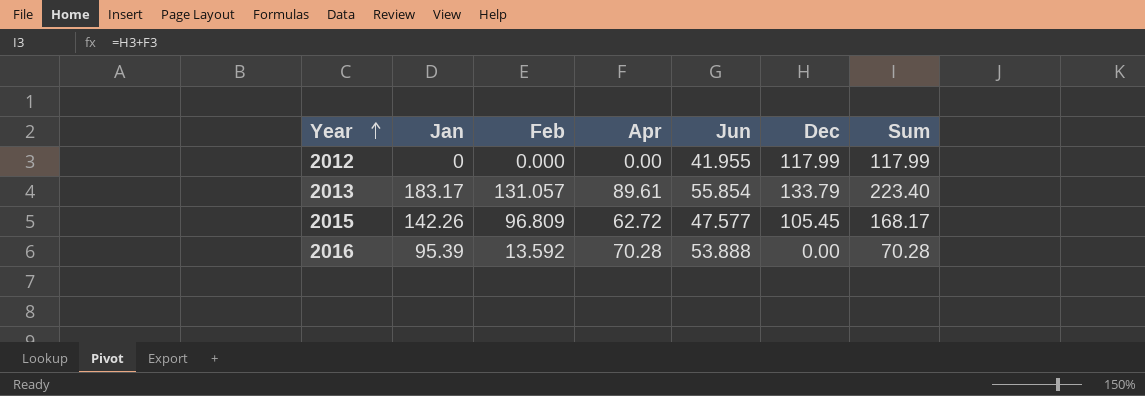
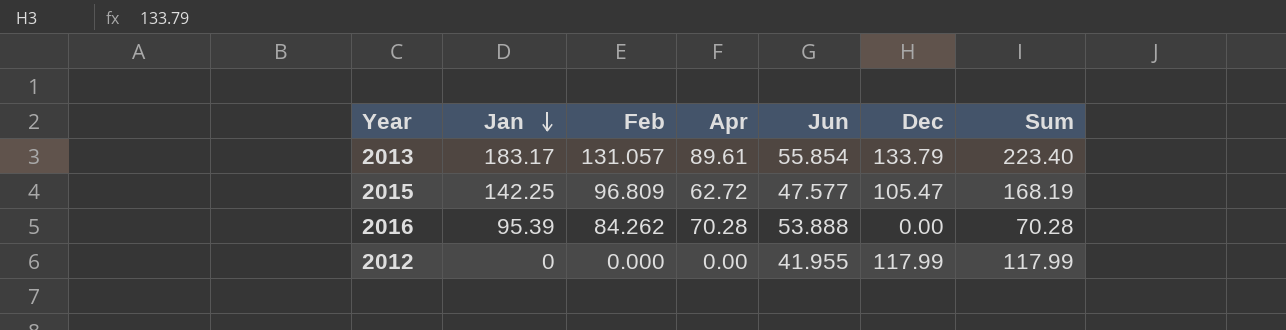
row order: Year ascending -> Jan descending
2015 | Jan: 142.26 -> 142.25
2015 | Dec: 105.45 -> 105.47
2015 | Sum: 168.17 -> 168.19
2016 | Feb: 13.592 -> 84.262

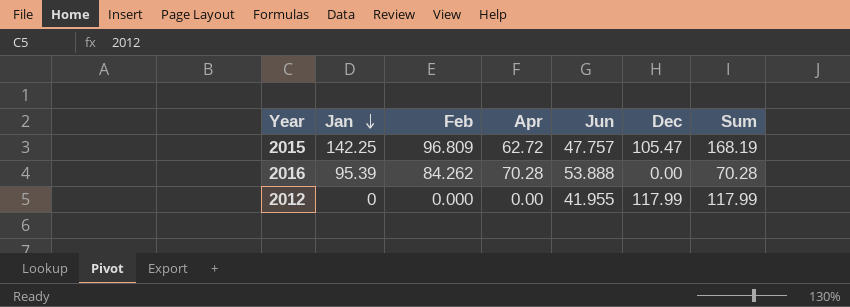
row 2013: 183.17 | 131.057 | 89.61 | 55.854 | 133.79 | 223.40 -> none
2015 | Jun: 47.577 -> 47.757

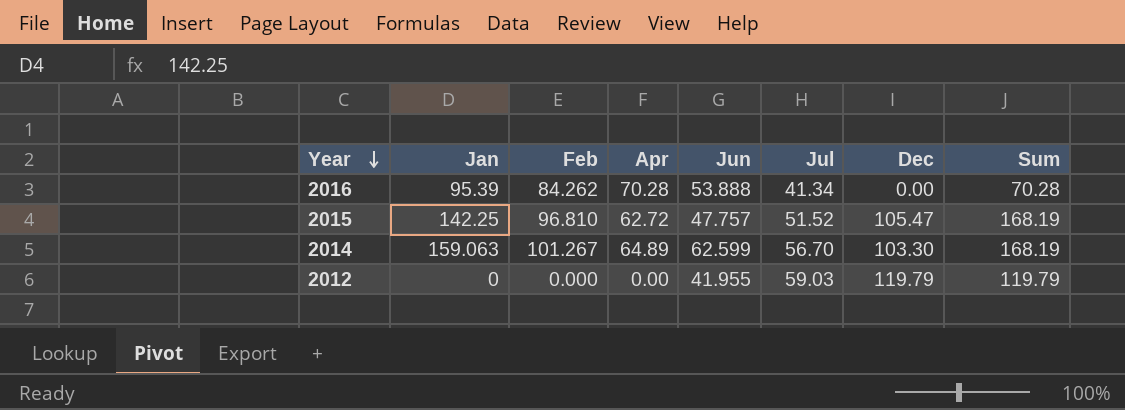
row order: Jan descending -> Year descending
column Jul | position: none -> 6
2015 | Feb: 96.809 -> 96.810
row 2014: none -> 159.063 | 101.267 | 64.89 | 62.599 | 56.70 | 103.30 | 168.19
2012 | Dec: 117.99 -> 119.79
2012 | Sum: 117.99 -> 119.79

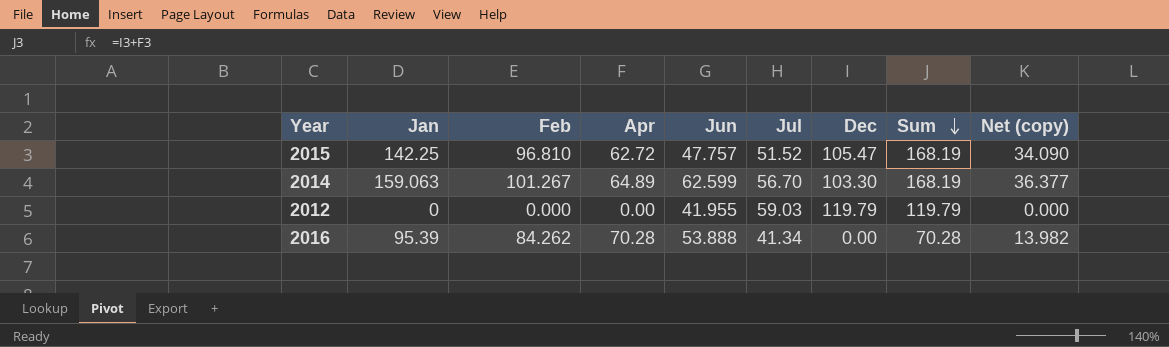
row order: Year descending -> Sum descending
column Net (copy) | formula: none -> [Feb] - [Apr]

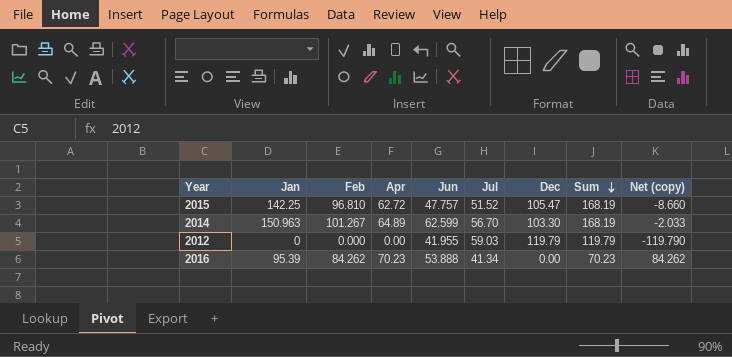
column Net (copy) | formula: [Feb] - [Apr] -> [Feb] - [Dec]
2014 | Jan: 159.063 -> 150.963
2016 | Apr: 70.28 -> 70.23
2016 | Sum: 70.28 -> 70.23

